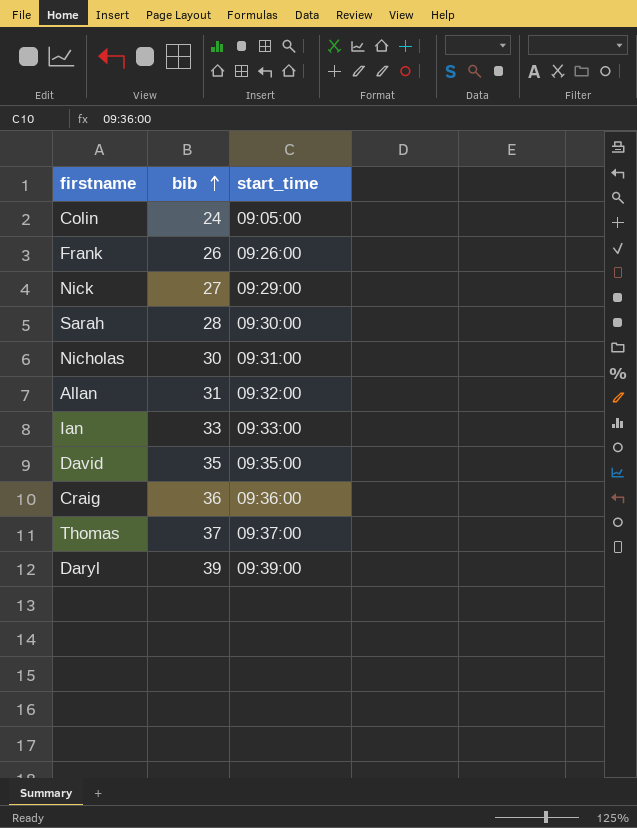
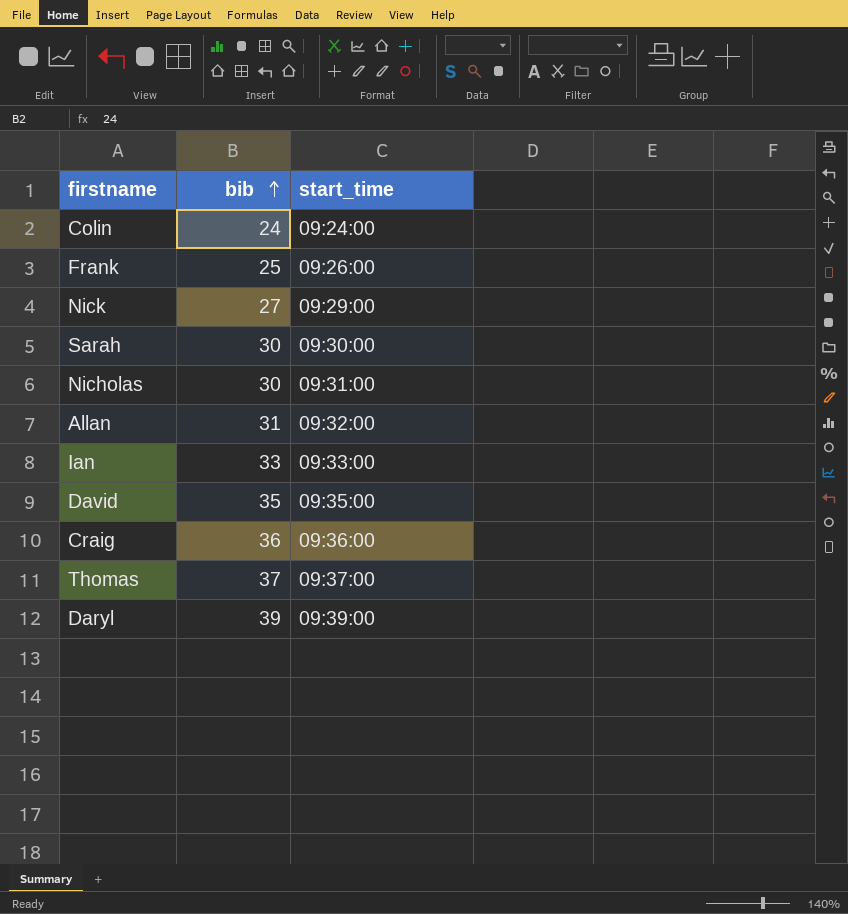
Colin | start_time: 09:05:00 -> 09:24:00
Frank | bib: 26 -> 25
Sarah | bib: 28 -> 30

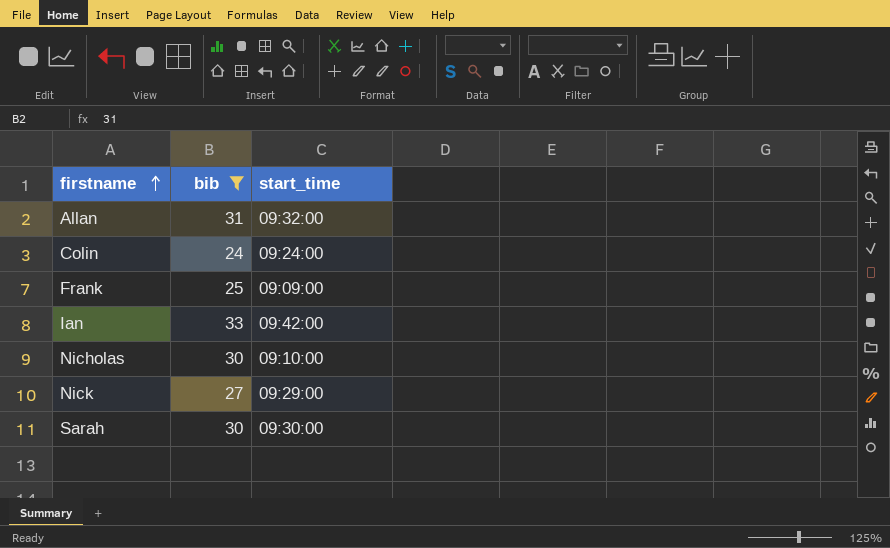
filter: none -> bib <= 33
row order: bib ascending -> firstname ascending
Frank | start_time: 09:26:00 -> 09:09:00
Ian | start_time: 09:33:00 -> 09:42:00
Nicholas | start_time: 09:31:00 -> 09:10:00

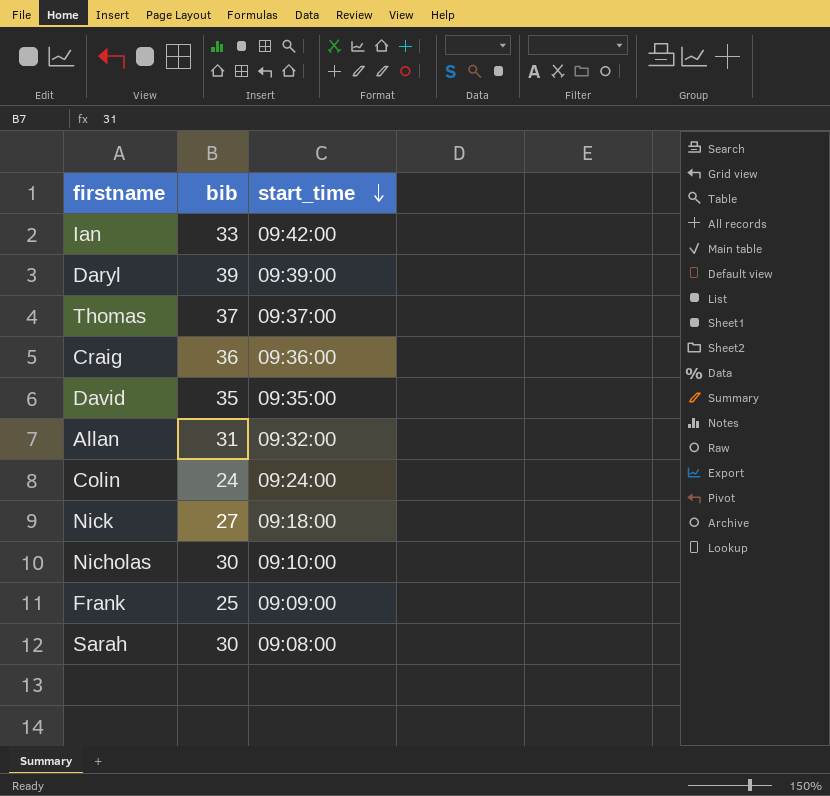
filter: bib <= 33 -> none
row order: firstname ascending -> start_time descending
Nick | start_time: 09:29:00 -> 09:18:00
Sarah | start_time: 09:30:00 -> 09:08:00

